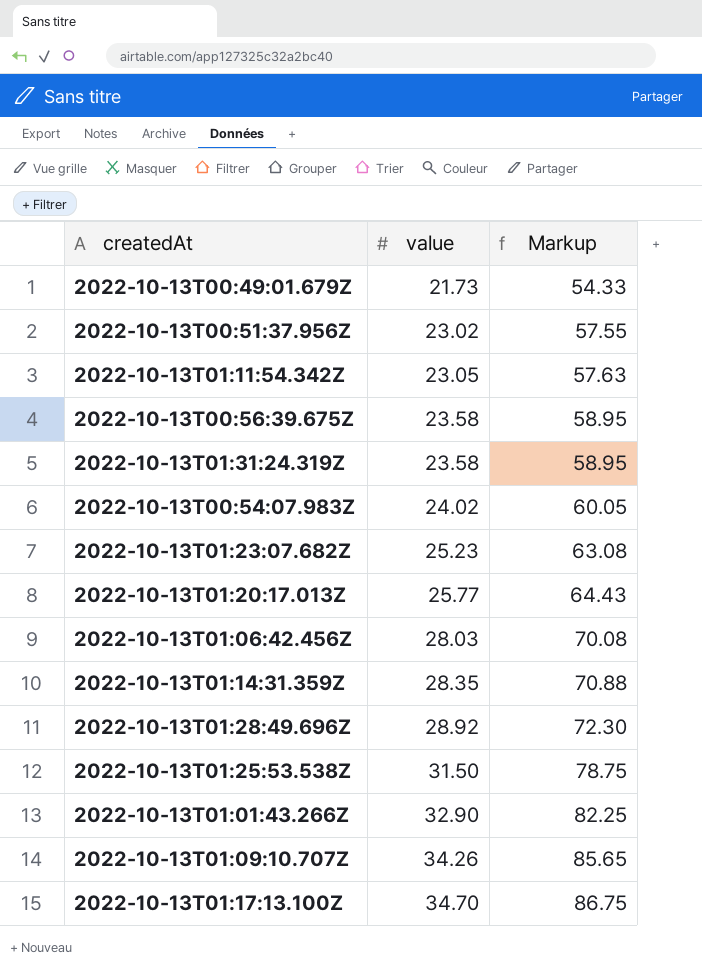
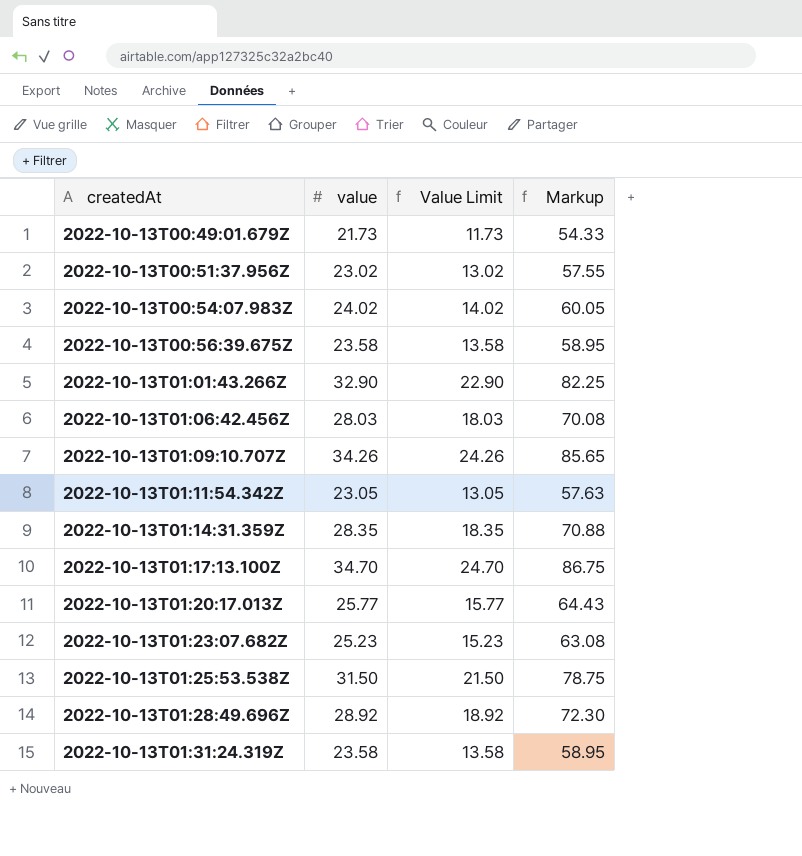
row order: value ascending -> createdAt ascending
column Value Limit | formula: none -> [value] - 10

